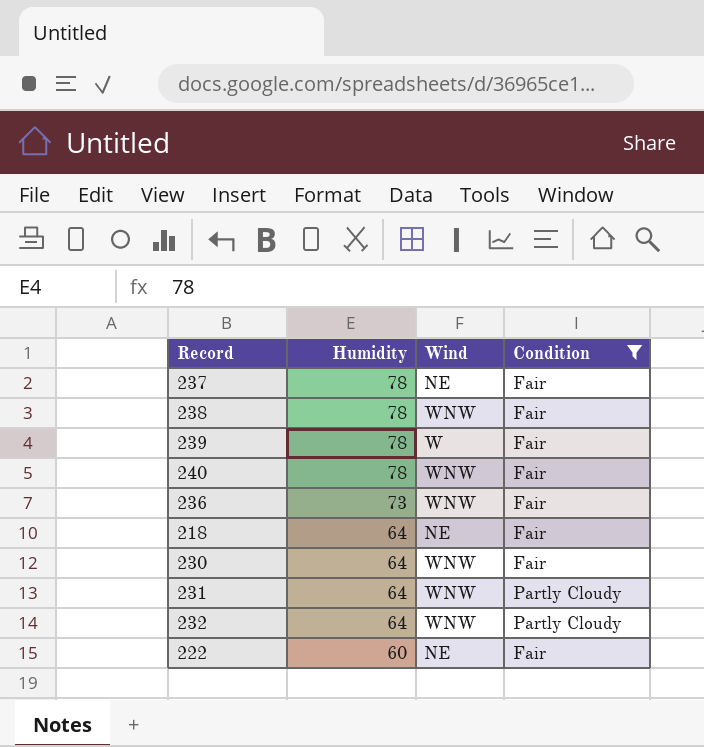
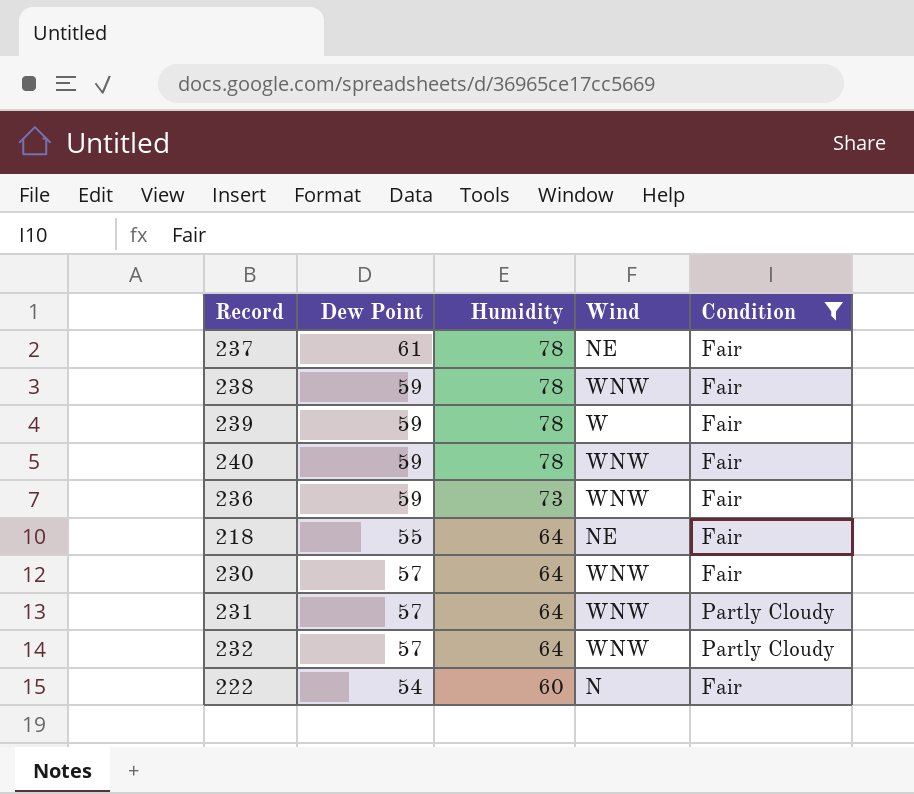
column Dew Point | position: none -> 2
222 | Wind: NE -> N

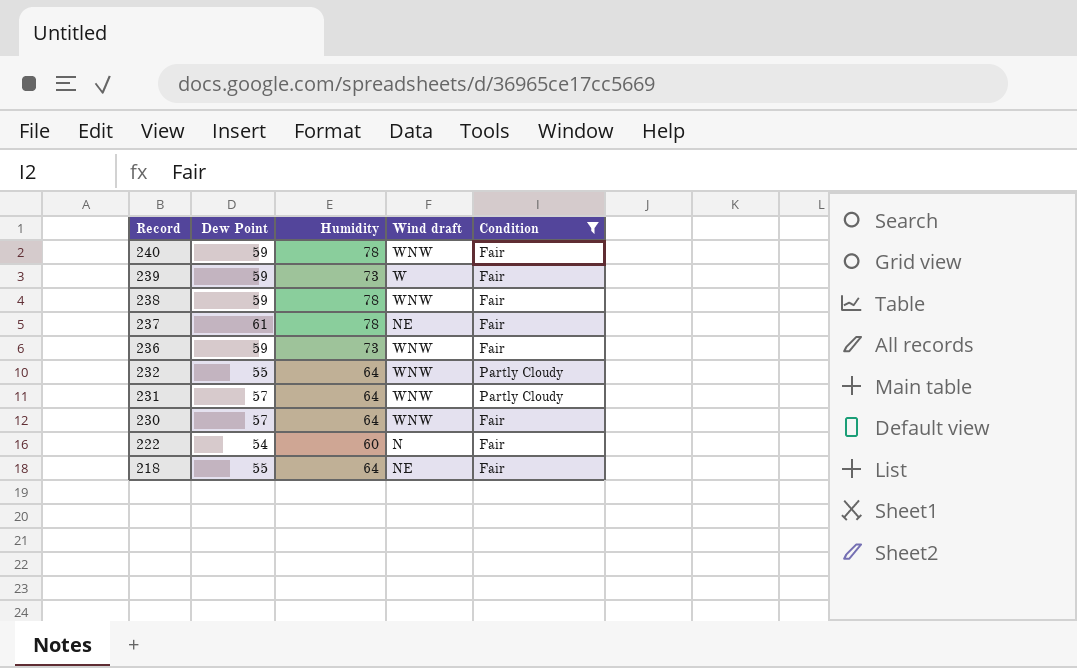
row order: Humidity descending -> Record descending
column name: Wind -> Wind draft
239 | Humidity: 78 -> 73
232 | Dew Point: 57 -> 55

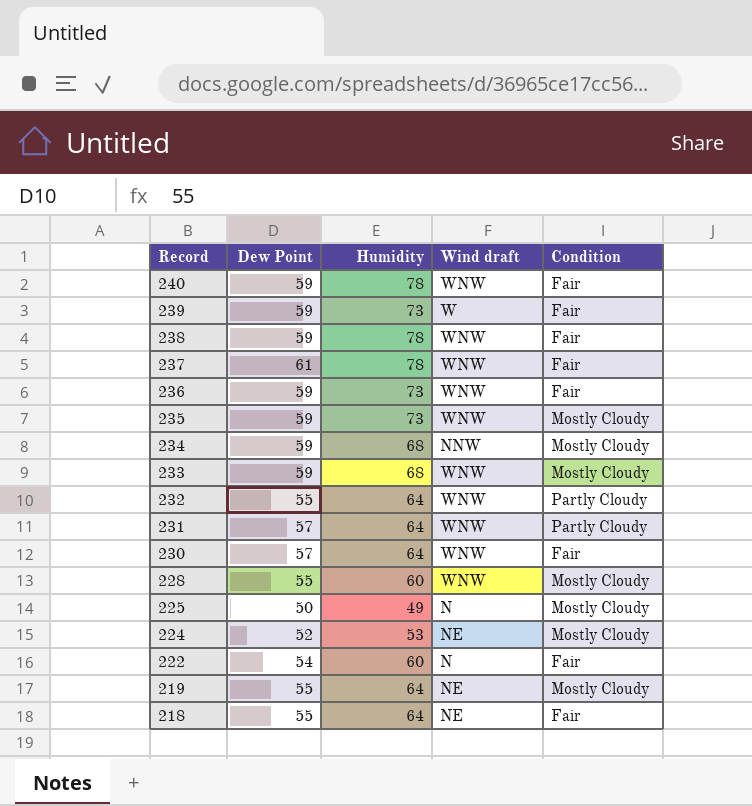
filter: Condition != Mostly Cloudy -> none
237 | Wind draft: NE -> WNW

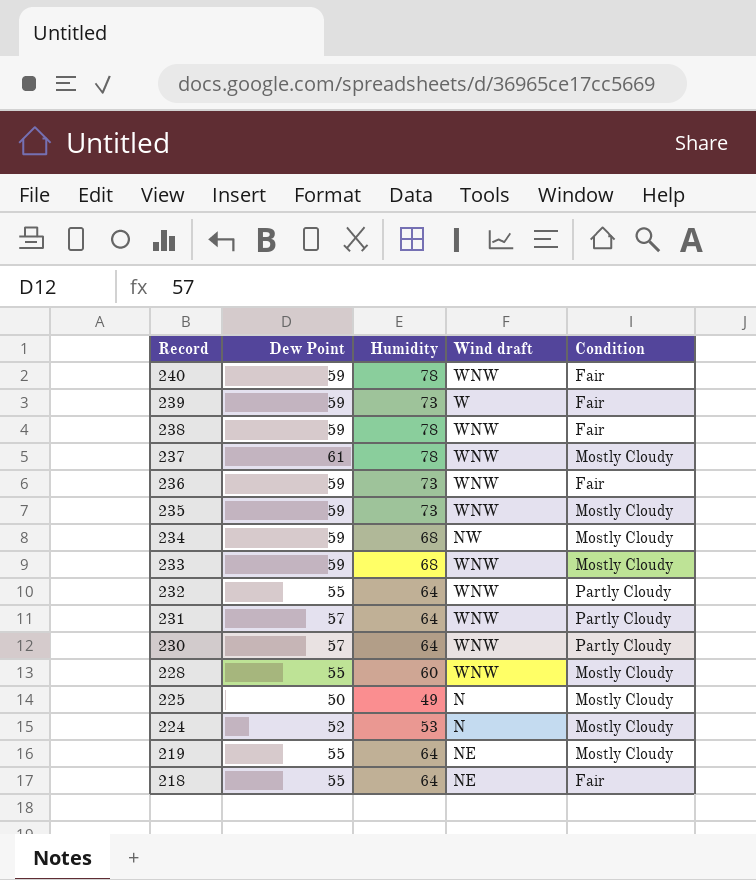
row 222: 54 | 60 | N | Fair -> none
237 | Condition: Fair -> Mostly Cloudy
234 | Wind draft: NNW -> NW
230 | Condition: Fair -> Partly Cloudy
224 | Wind draft: NE -> N

